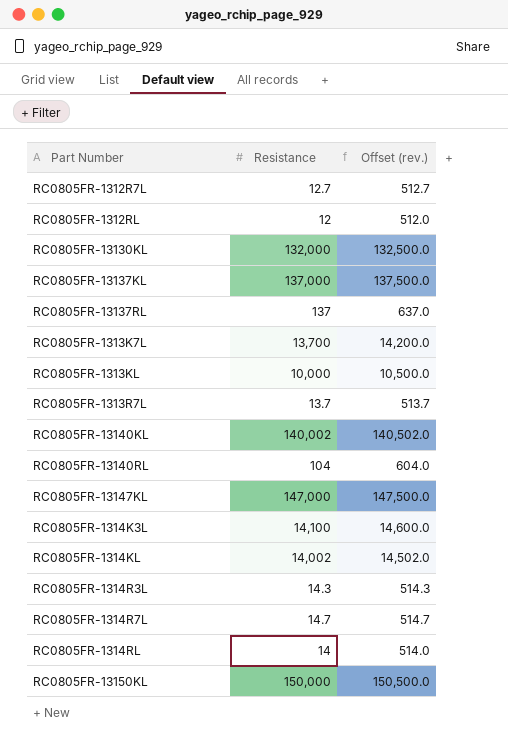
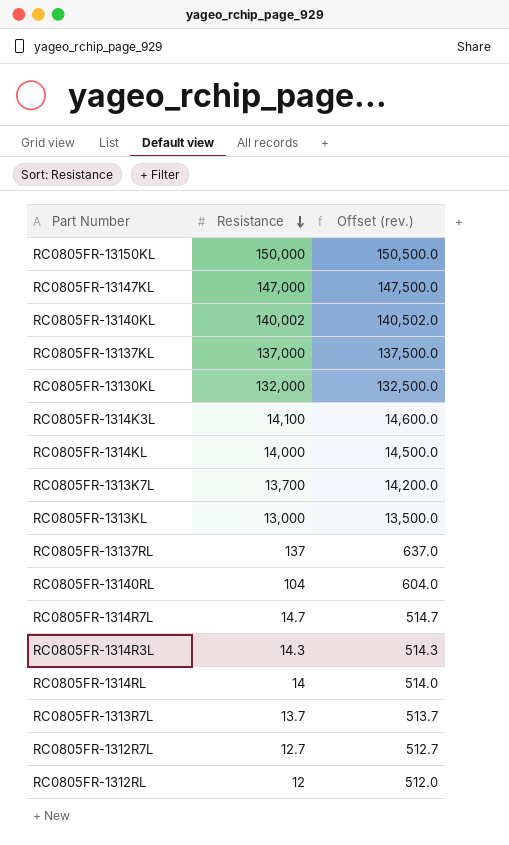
row order: none -> Resistance descending
RC0805FR-1314KL | Resistance: 14,002 -> 14,000
RC0805FR-1314KL | Offset (rev.): 14,502.0 -> 14,500.0
RC0805FR-1313KL | Resistance: 10,000 -> 13,000
RC0805FR-1313KL | Offset (rev.): 10,500.0 -> 13,500.0

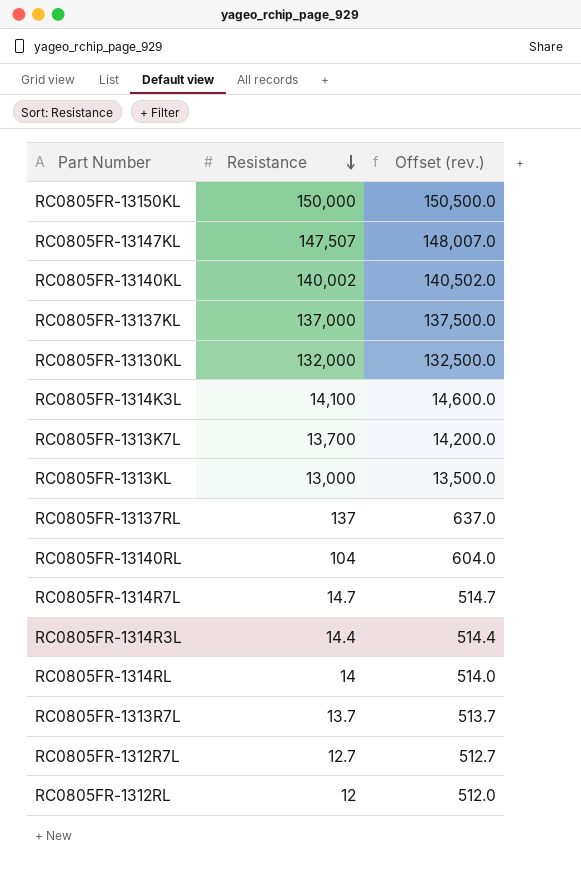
row RC0805FR-1314KL: 14,000 | 14,500.0 -> none
RC0805FR-13147KL | Resistance: 147,000 -> 147,507
RC0805FR-13147KL | Offset (rev.): 147,500.0 -> 148,007.0
RC0805FR-1314R3L | Resistance: 14.3 -> 14.4
RC0805FR-1314R3L | Offset (rev.): 514.3 -> 514.4

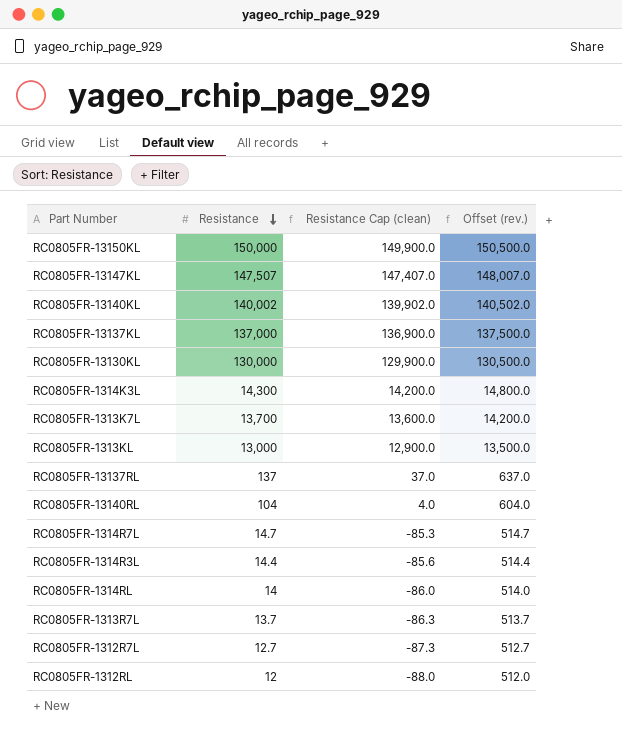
column Resistance Cap (clean) | formula: none -> [Resistance] - 100
RC0805FR-13130KL | Resistance: 132,000 -> 130,000
RC0805FR-13130KL | Offset (rev.): 132,500.0 -> 130,500.0
RC0805FR-1314K3L | Resistance: 14,100 -> 14,300
RC0805FR-1314K3L | Offset (rev.): 14,600.0 -> 14,800.0

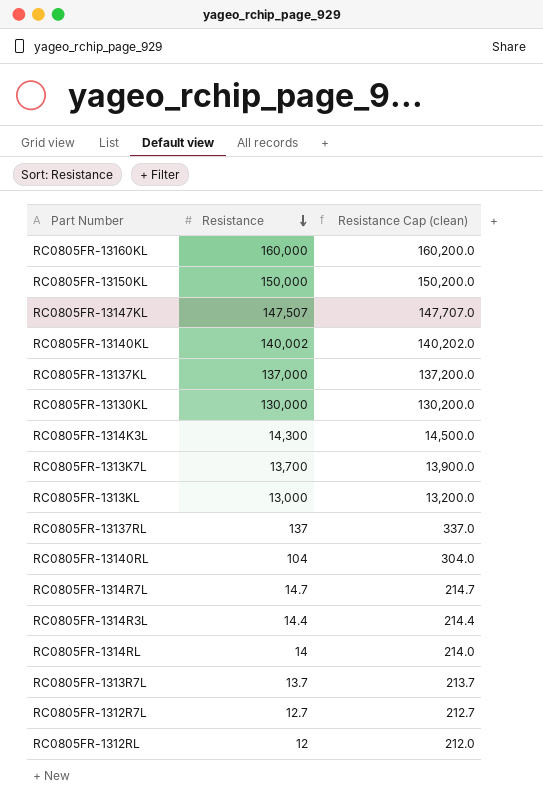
column Offset (rev.) | formula: [Resistance] + 500 -> none
column Resistance Cap (clean) | formula: [Resistance] - 100 -> [Resistance] + 200
row RC0805FR-13160KL: none -> 160,000 | 160,200.0

